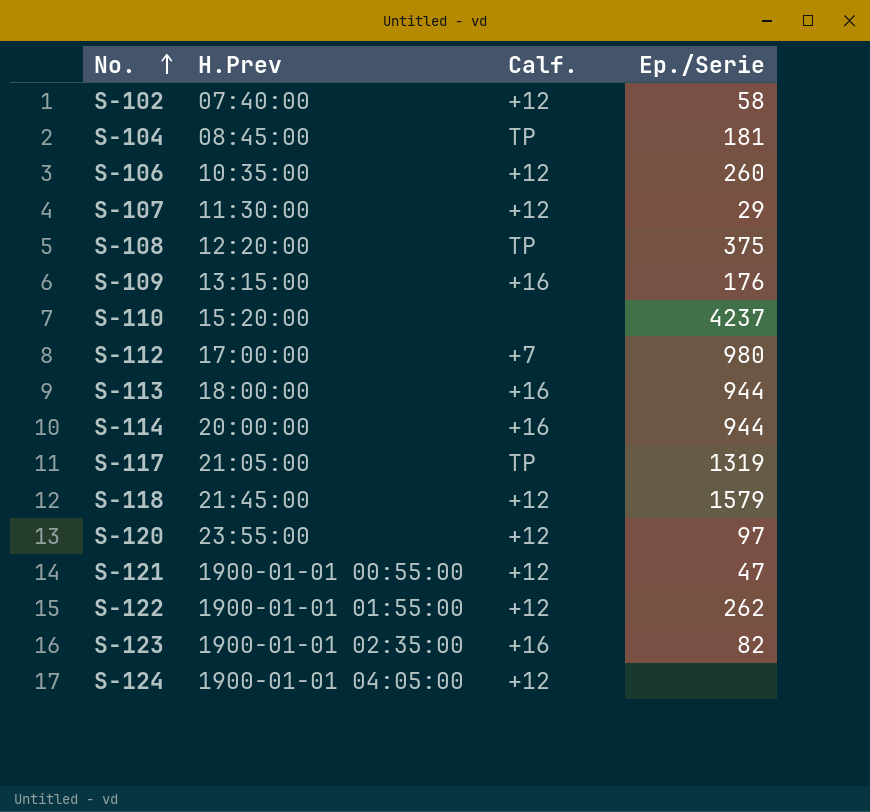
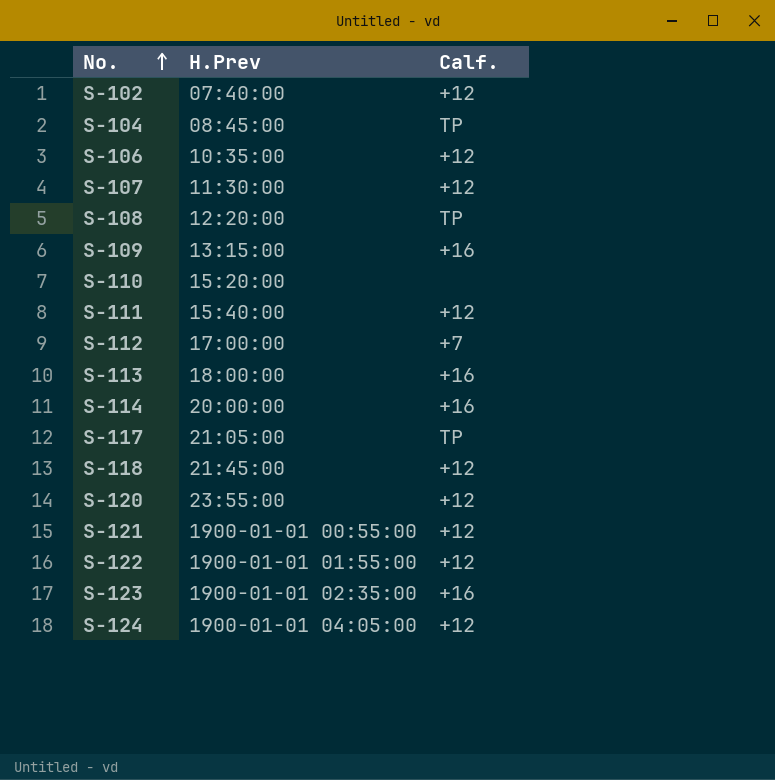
column Ep./Serie | position: 4 -> none
row S-111: none -> 15:40:00 | +12

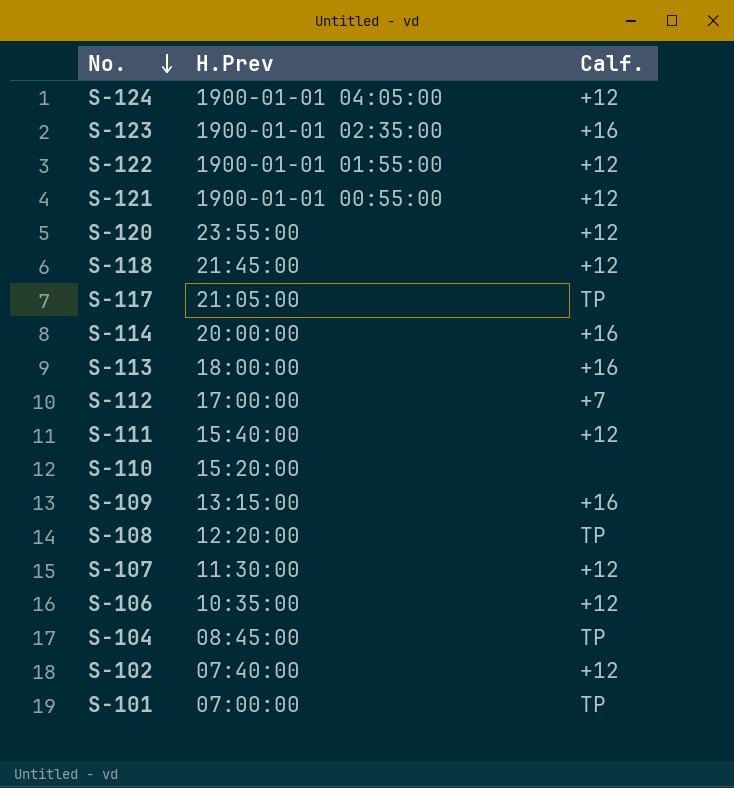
row order: No. ascending -> No. descending
row S-101: none -> 07:00:00 | TP

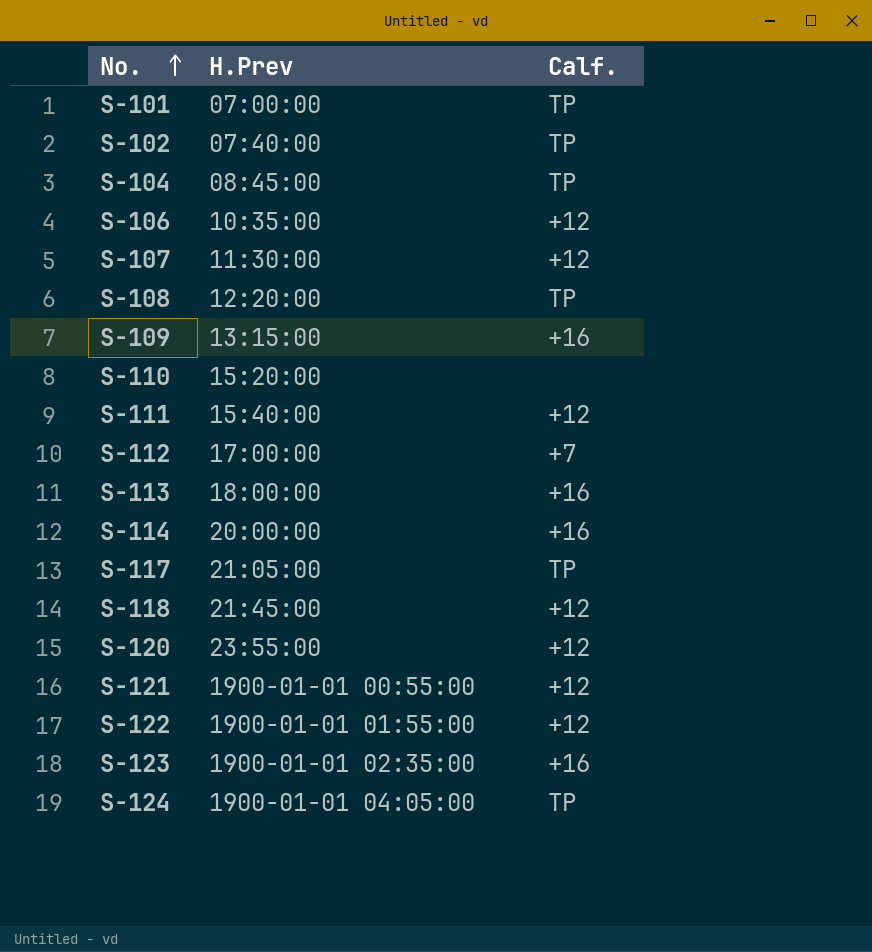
row order: No. descending -> No. ascending
S-102 | Calf.: +12 -> TP
S-124 | Calf.: +12 -> TP

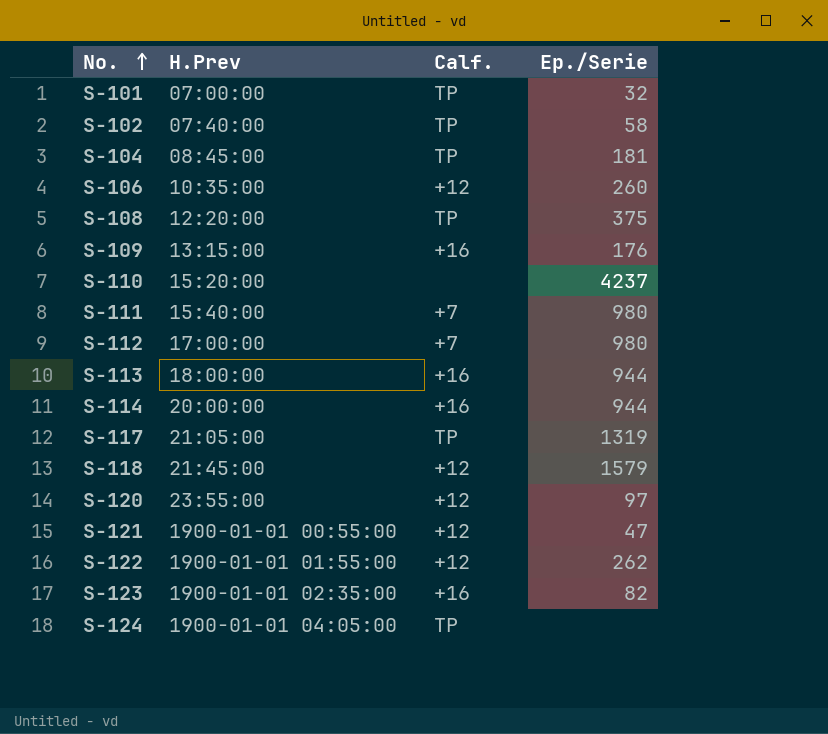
column Ep./Serie | position: none -> 4
row S-107: 11:30:00 | +12 -> none
S-111 | Calf.: +12 -> +7

